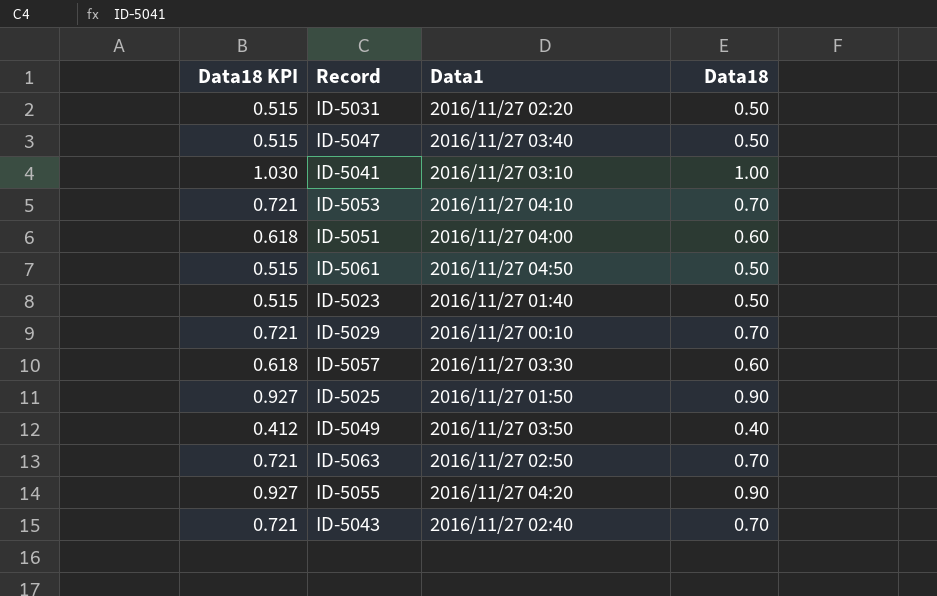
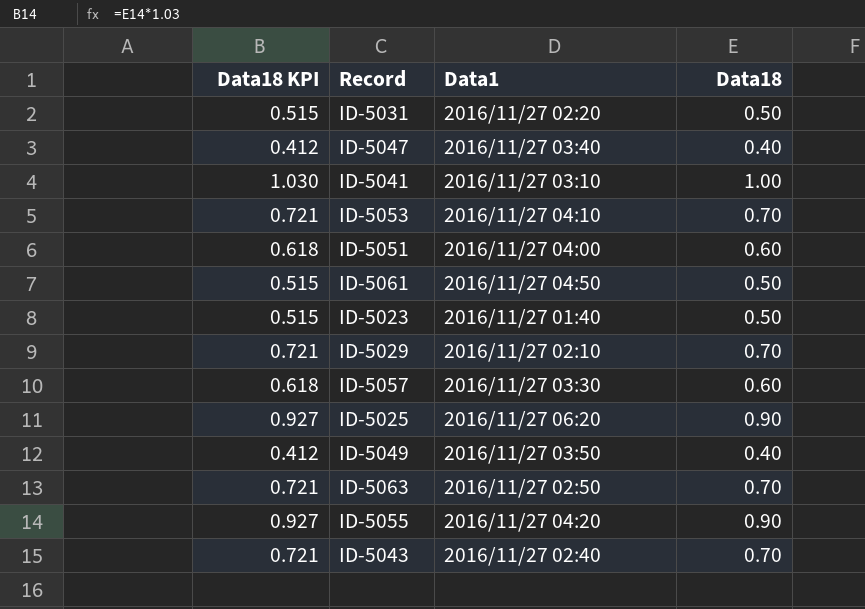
ID-5047 | Data18 KPI: 0.515 -> 0.412
ID-5047 | Data18: 0.50 -> 0.40
ID-5029 | Data1: 2016/11/27 00:10 -> 2016/11/27 02:10
ID-5025 | Data1: 2016/11/27 01:50 -> 2016/11/27 06:20

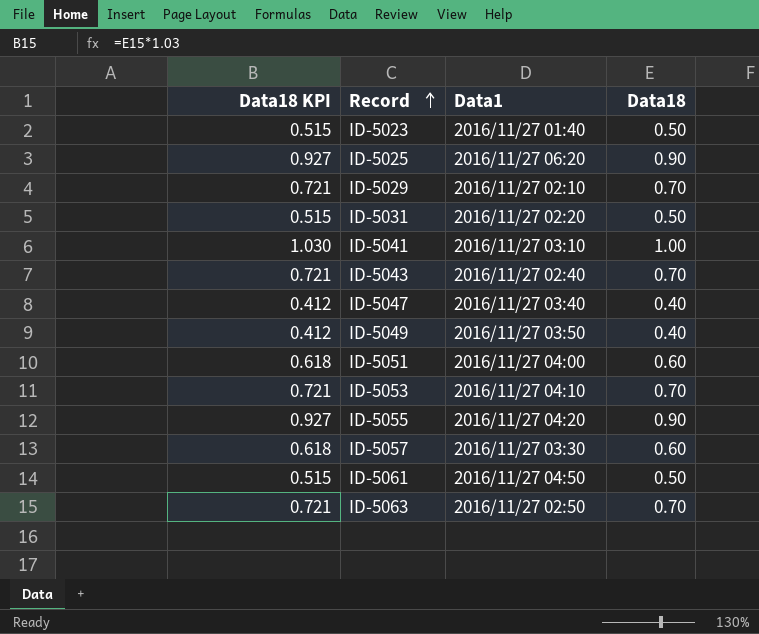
row order: none -> Record ascending

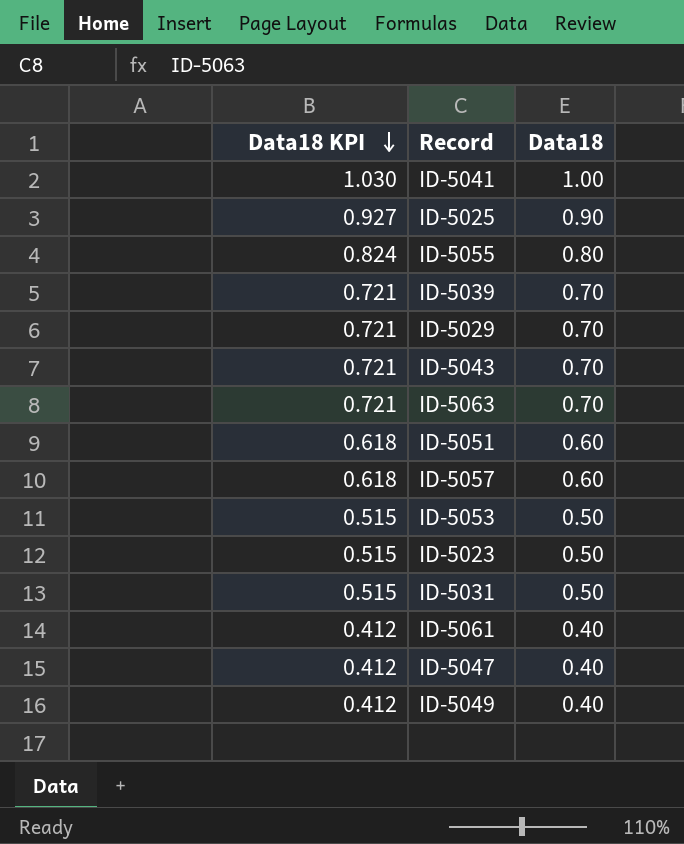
row order: Record ascending -> Data18 KPI descending
column Data1 | position: 3 -> none
ID-5055 | Data18 KPI: 0.927 -> 0.824
ID-5055 | Data18: 0.90 -> 0.80
row ID-5039: none -> 0.721 | 0.70
ID-5053 | Data18 KPI: 0.721 -> 0.515
ID-5053 | Data18: 0.70 -> 0.50
ID-5061 | Data18 KPI: 0.515 -> 0.412
ID-5061 | Data18: 0.50 -> 0.40

